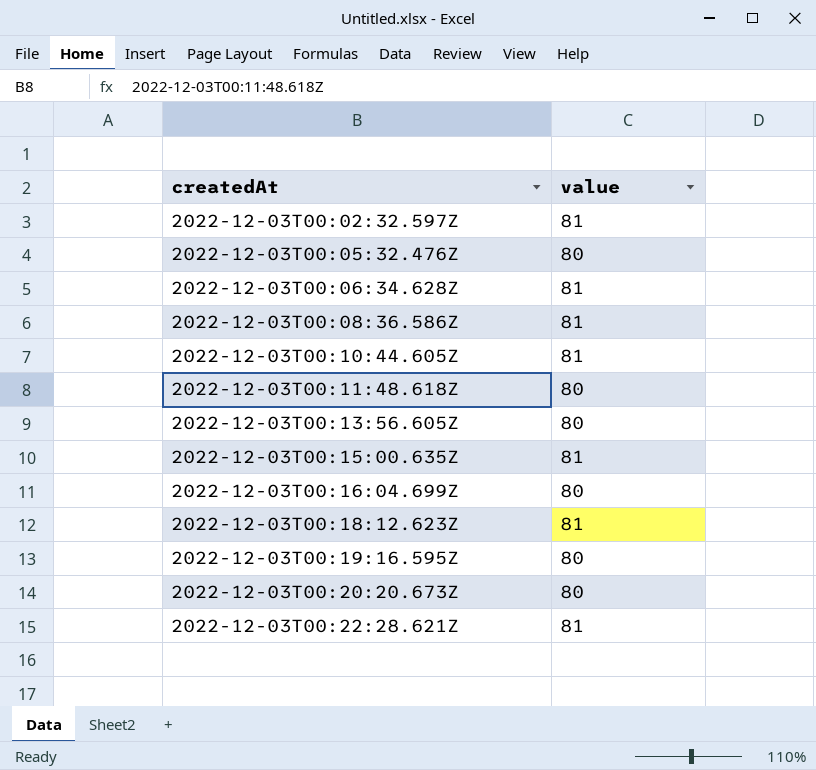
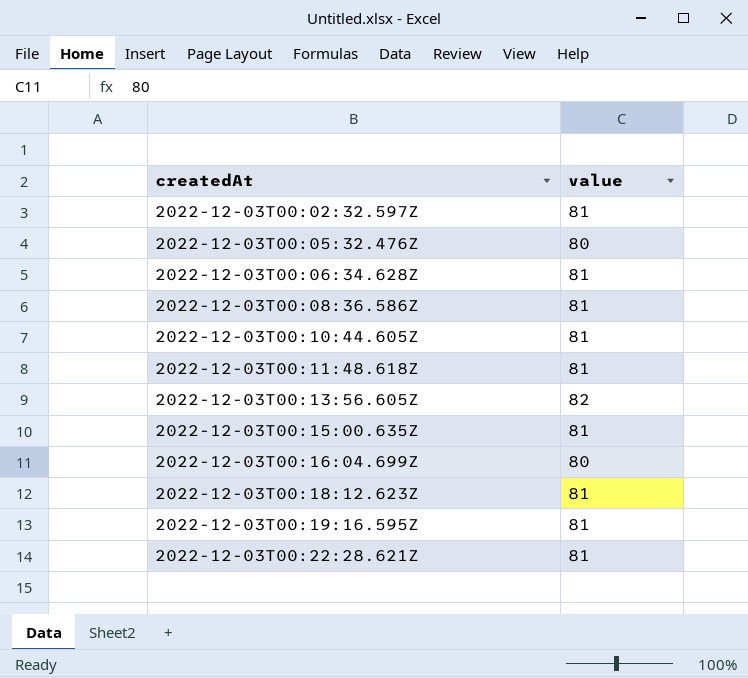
row 2022-12-03T00:20:20.673Z: 80 -> none
2022-12-03T00:11:48.618Z | value: 80 -> 81
2022-12-03T00:13:56.605Z | value: 80 -> 82
2022-12-03T00:19:16.595Z | value: 80 -> 81

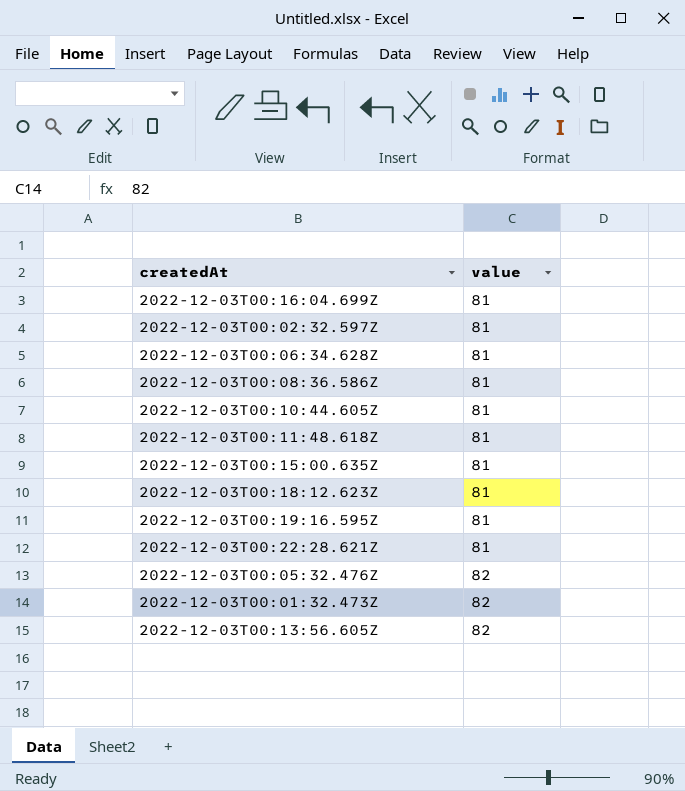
row order: createdAt ascending -> value ascending
2022-12-03T00:16:04.699Z | value: 80 -> 81
2022-12-03T00:05:32.476Z | value: 80 -> 82
row 2022-12-03T00:01:32.473Z: none -> 82

